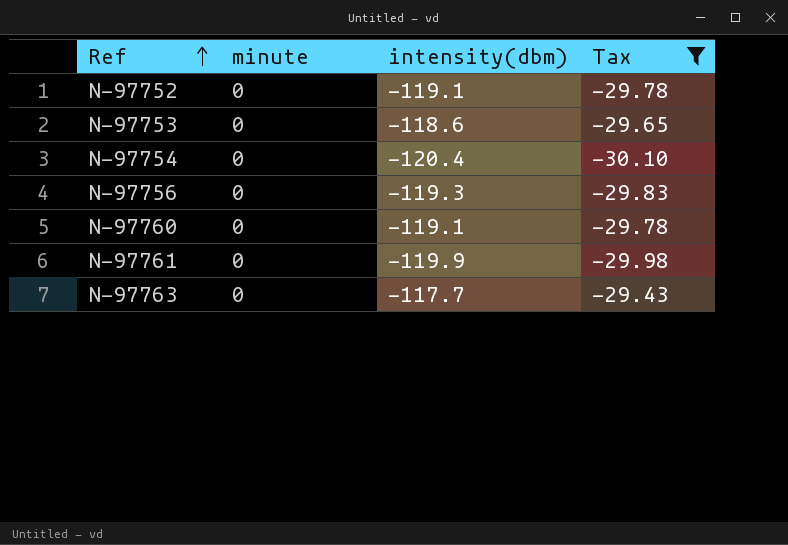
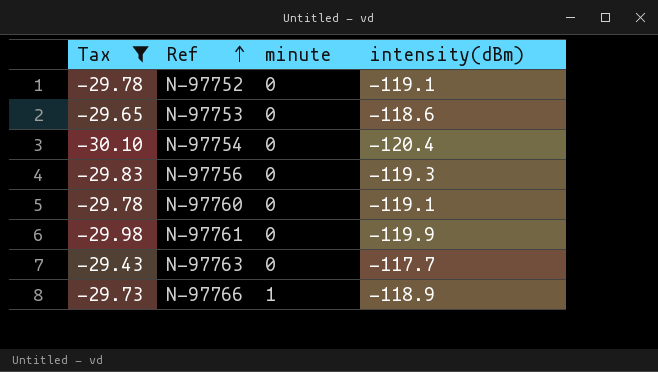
column Tax | position: 4 -> 1
column name: intensity(dbm) -> intensity(dBm)
row N-97766: none -> -29.73 | 1 | -118.9

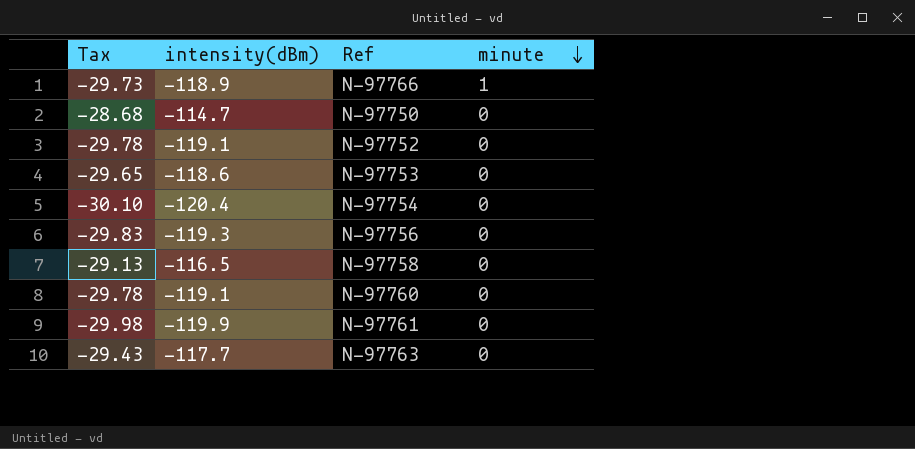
filter: Tax <= -29.43 -> none
row order: Ref ascending -> minute descending
column intensity(dBm) | position: 4 -> 2

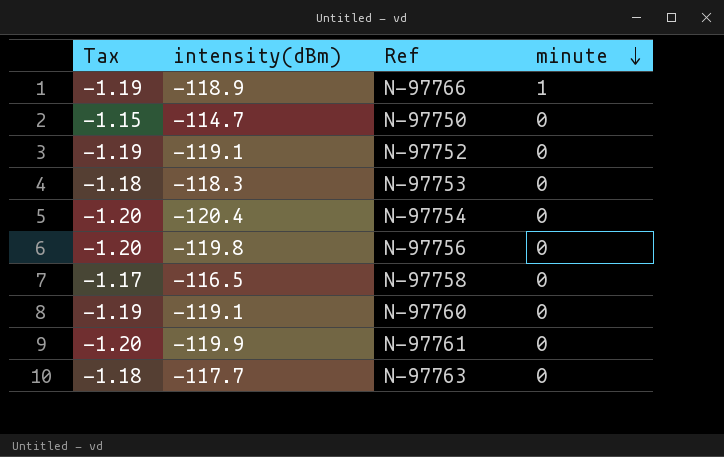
column Tax | formula: [intensity(dBm)] * 0.25 -> [intensity(dBm)] * 0.01
N-97753 | intensity(dBm): -118.6 -> -118.3
N-97756 | intensity(dBm): -119.3 -> -119.8

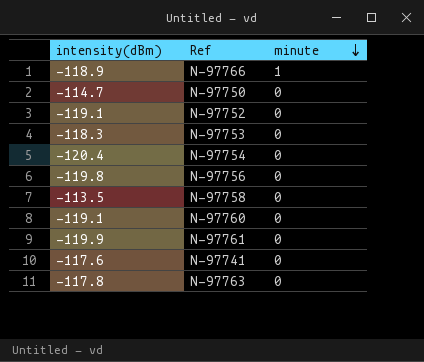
column Tax | formula: [intensity(dBm)] * 0.01 -> none
N-97758 | intensity(dBm): -116.5 -> -113.5
row N-97741: none -> -117.6 | 0
N-97763 | intensity(dBm): -117.7 -> -117.8

